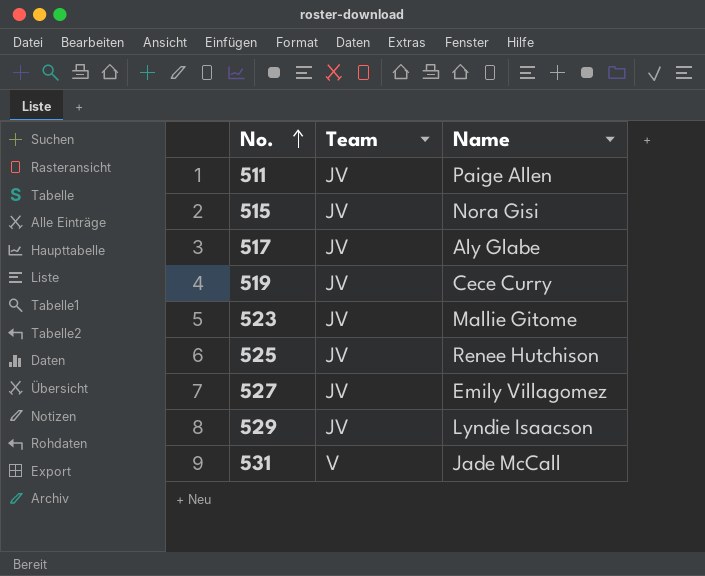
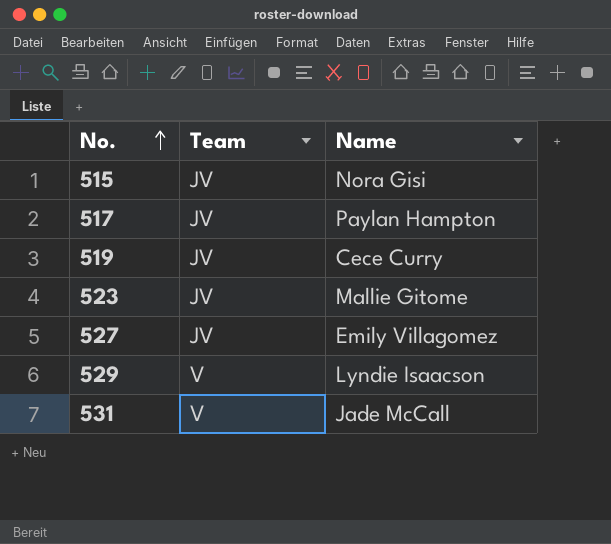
row 511: JV | Paige Allen -> none
row 525: JV | Renee Hutchison -> none
517 | Name: Aly Glabe -> Paylan Hampton
529 | Team: JV -> V

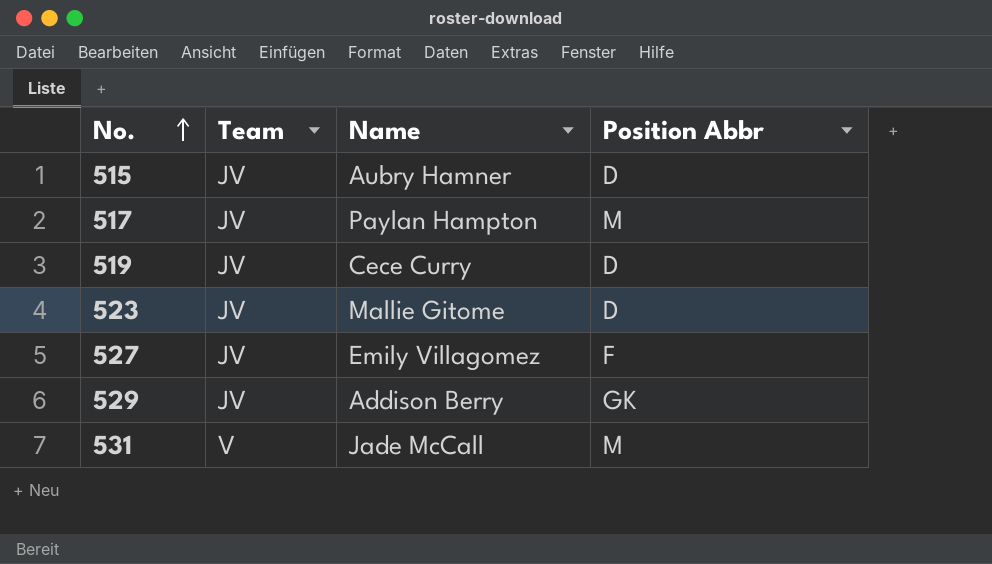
column Position Abbr | position: none -> 4
515 | Name: Nora Gisi -> Aubry Hamner
529 | Team: V -> JV
529 | Name: Lyndie Isaacson -> Addison Berry

